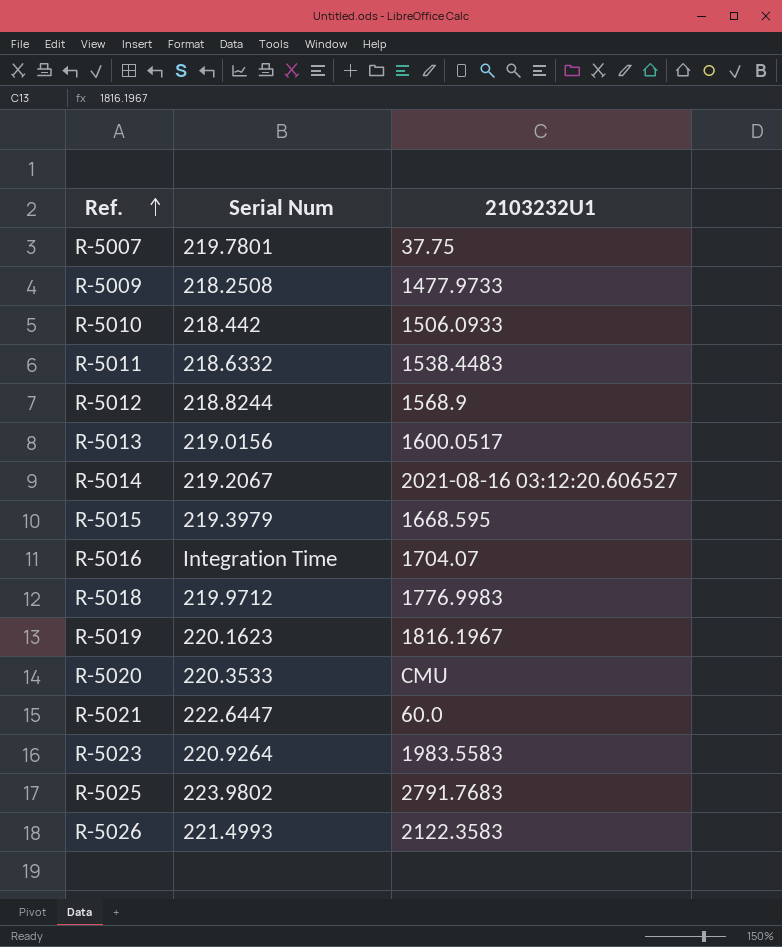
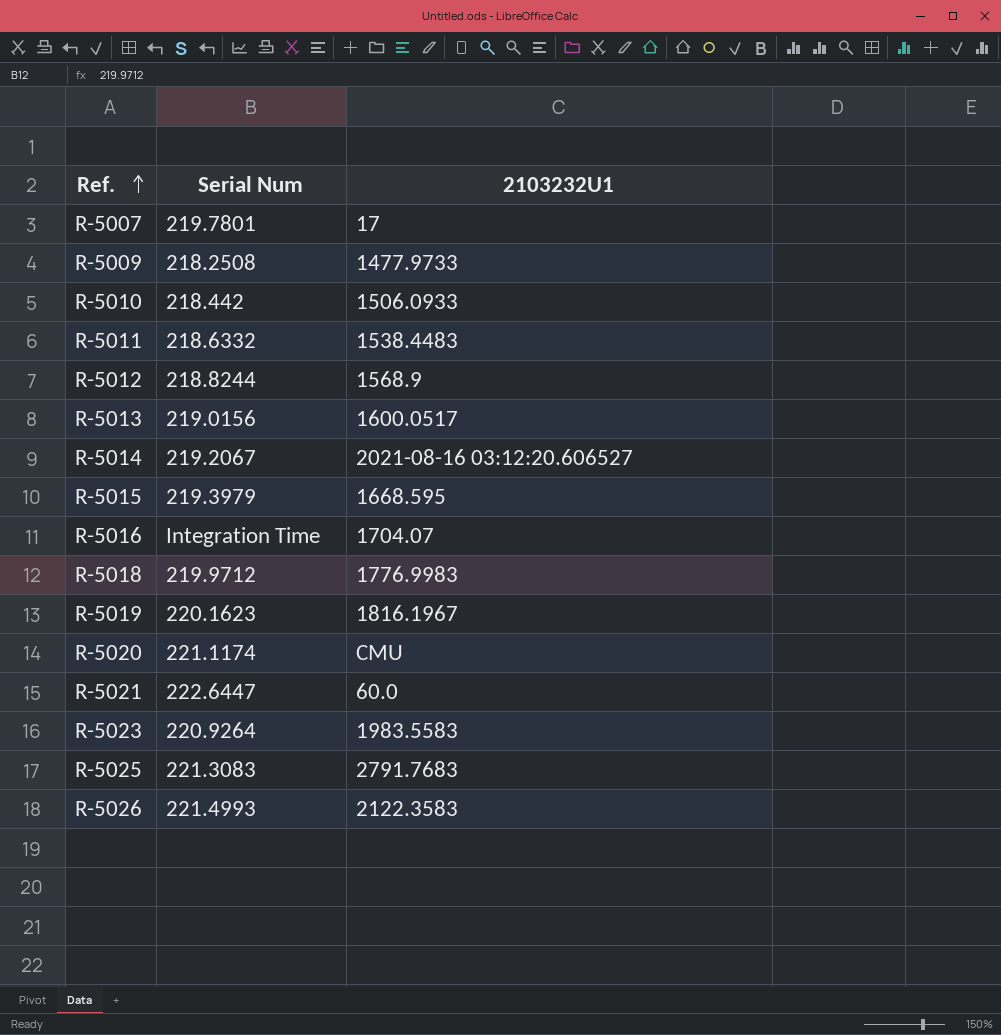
R-5007 | 2103232U1: 37.75 -> 17
R-5020 | Serial Num: 220.3533 -> 221.1174
R-5025 | Serial Num: 223.9802 -> 221.3083

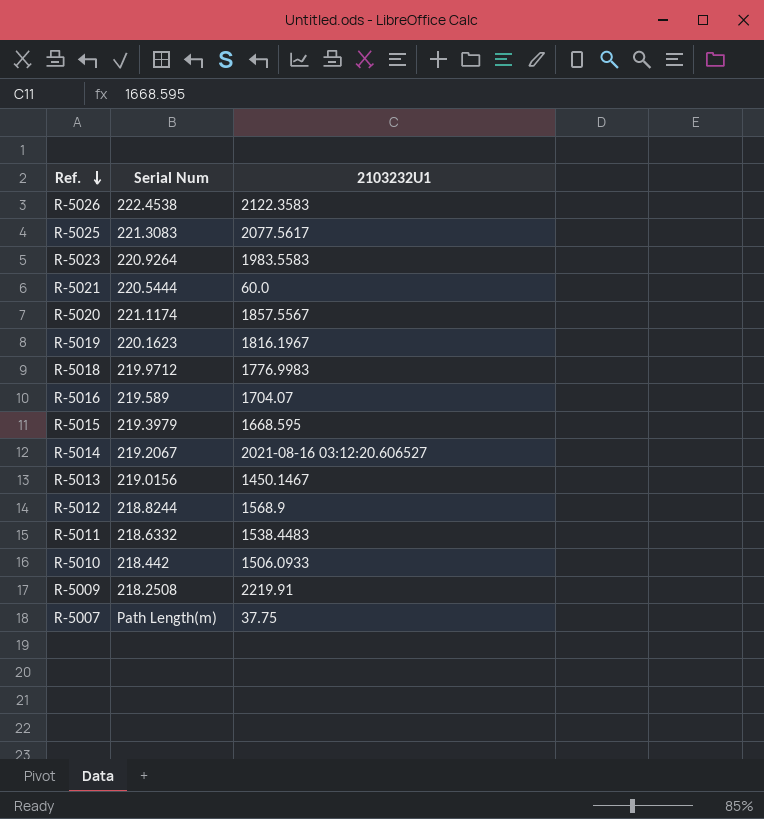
row order: Ref. ascending -> Ref. descending
R-5026 | Serial Num: 221.4993 -> 222.4538
R-5025 | 2103232U1: 2791.7683 -> 2077.5617
R-5021 | Serial Num: 222.6447 -> 220.5444
R-5020 | 2103232U1: CMU -> 1857.5567
R-5016 | Serial Num: Integration Time -> 219.589
R-5013 | 2103232U1: 1600.0517 -> 1450.1467
R-5009 | 2103232U1: 1477.9733 -> 2219.91
R-5007 | Serial Num: 219.7801 -> Path Length(m)
R-5007 | 2103232U1: 17 -> 37.75

